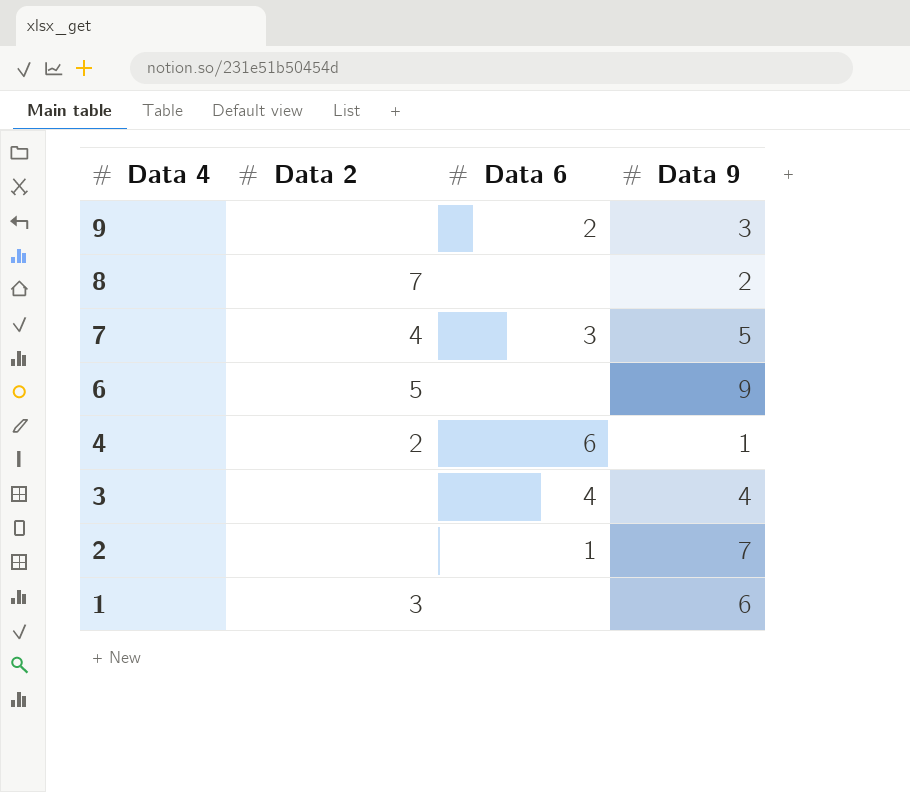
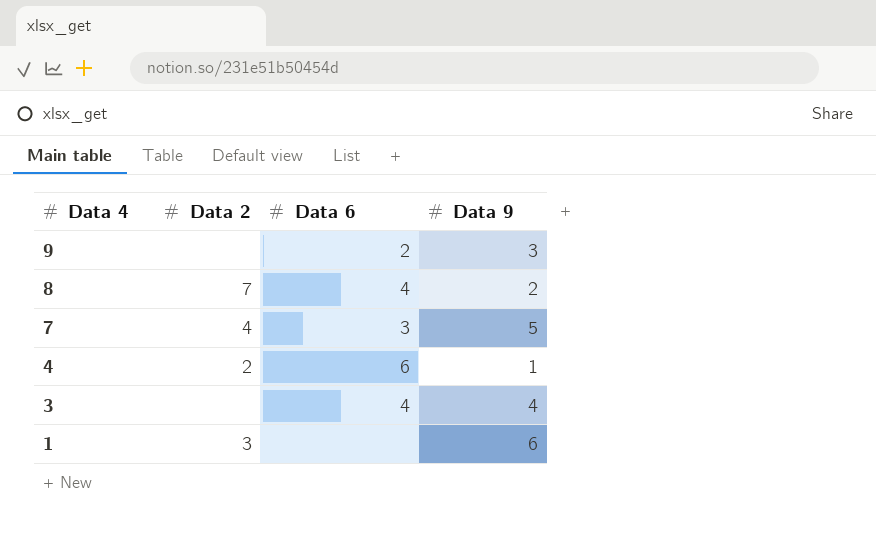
row 6: 5 | none | 9 -> none
row 2: none | 1 | 7 -> none
8 | Data 6: none -> 4

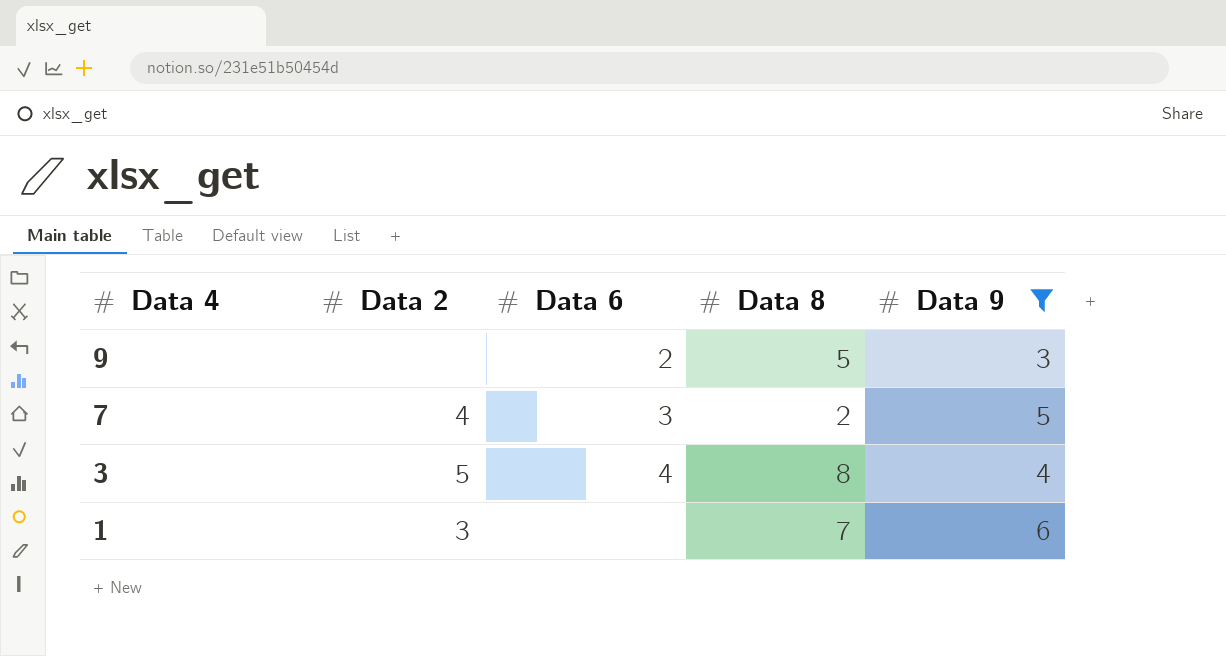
filter: none -> Data 9 >= 3
column Data 8 | position: none -> 4
3 | Data 2: none -> 5

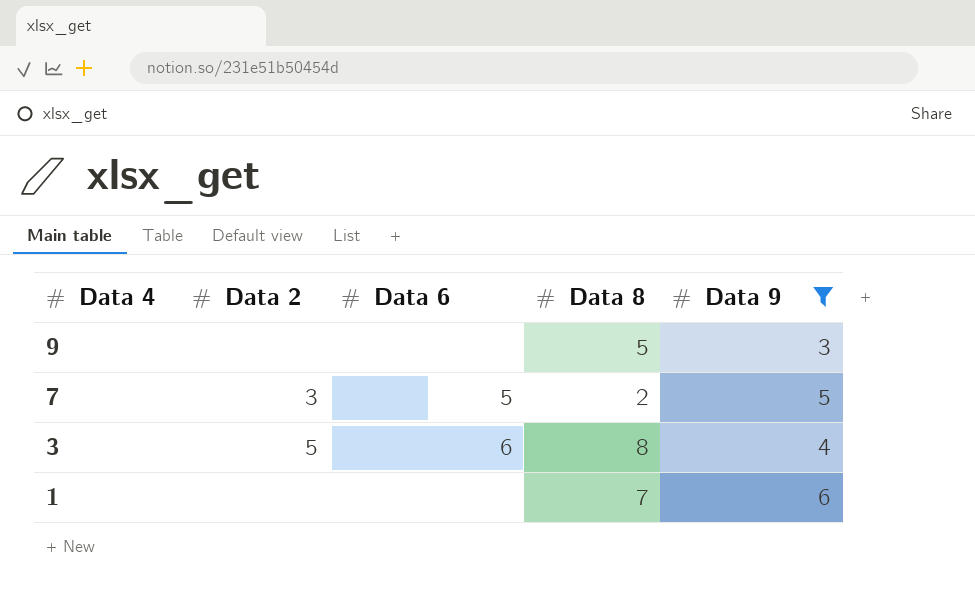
9 | Data 6: 2 -> none
7 | Data 2: 4 -> 3
7 | Data 6: 3 -> 5
3 | Data 6: 4 -> 6
1 | Data 2: 3 -> none

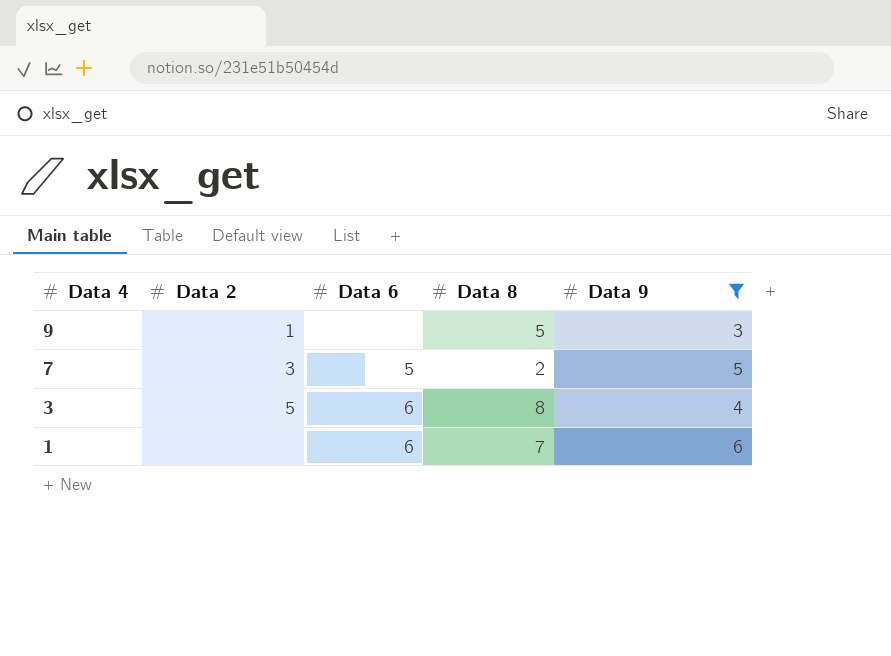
9 | Data 2: none -> 1
1 | Data 6: none -> 6

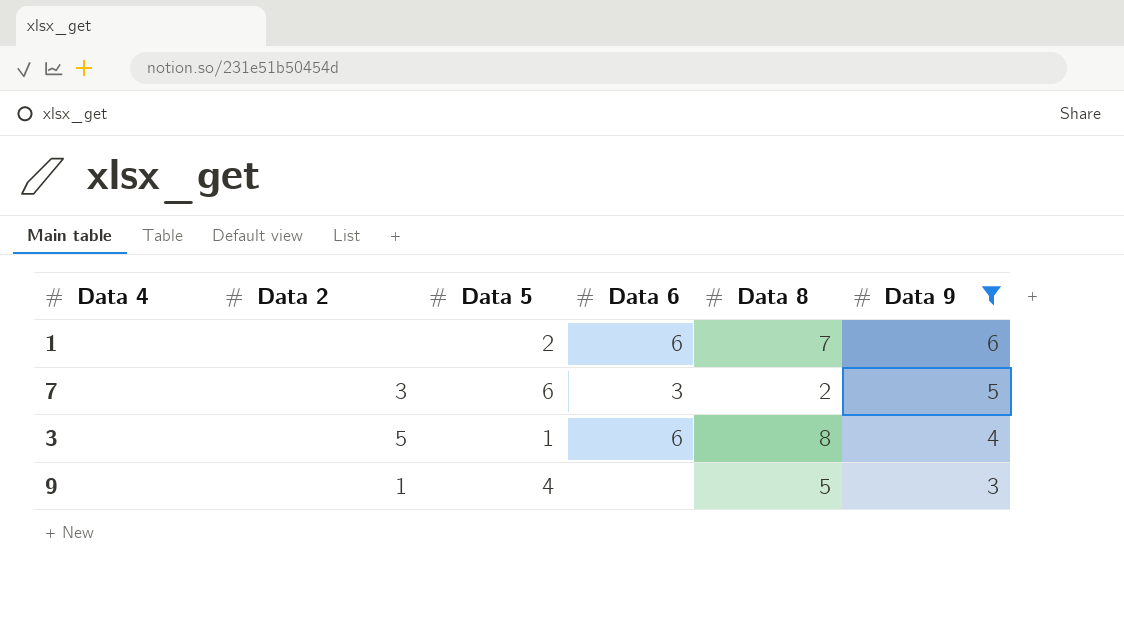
row order: Data 4 descending -> Data 9 descending
column Data 5 | position: none -> 3
7 | Data 6: 5 -> 3

